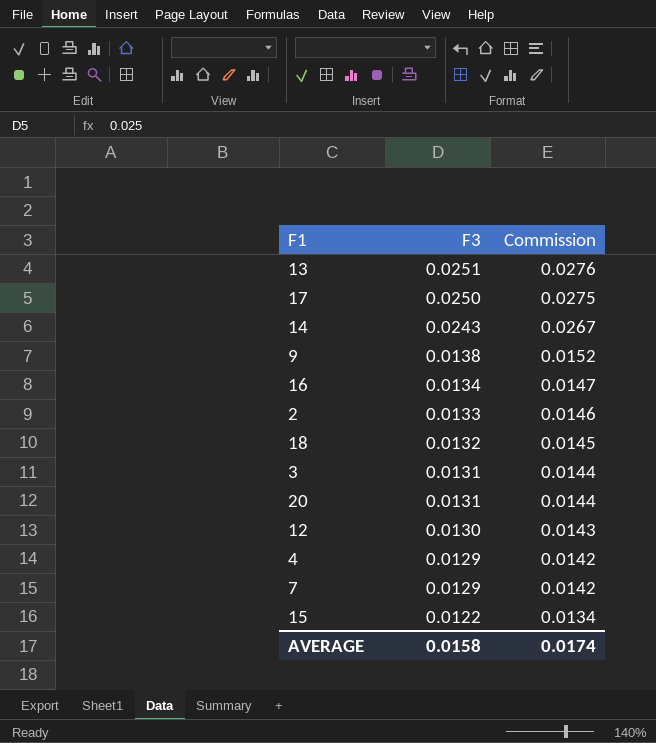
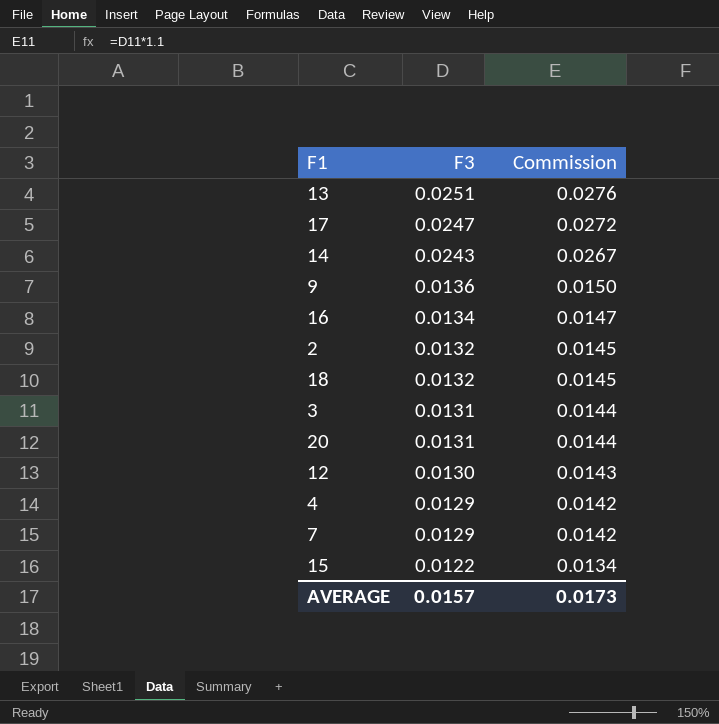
17 | F3: 0.0250 -> 0.0247
17 | Commission: 0.0275 -> 0.0272
9 | F3: 0.0138 -> 0.0136
9 | Commission: 0.0152 -> 0.0150
2 | F3: 0.0133 -> 0.0132
2 | Commission: 0.0146 -> 0.0145
AVERAGE | F3: 0.0158 -> 0.0157
AVERAGE | Commission: 0.0174 -> 0.0173

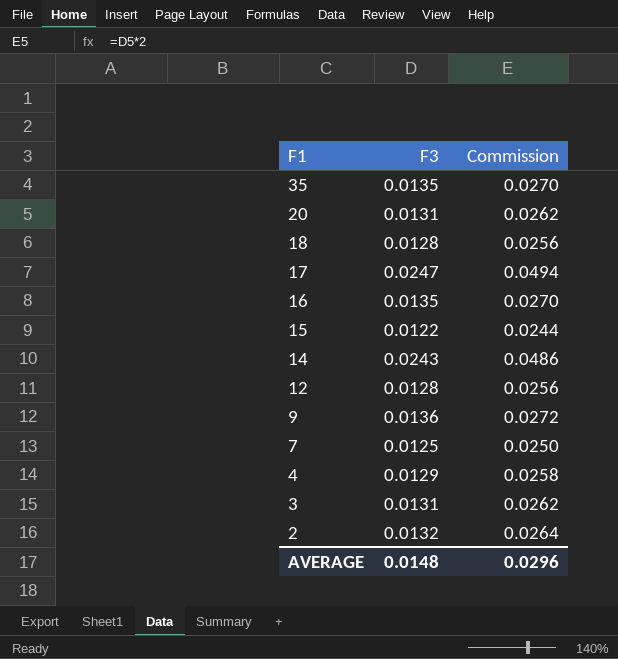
row order: F3 descending -> F1 descending
column Commission | formula: [F3] * 1.1 -> [F3] * 2
row 13: 0.0251 | 0.0276 -> none
row 35: none -> 0.0135 | 0.0270
18 | F3: 0.0132 -> 0.0128
16 | F3: 0.0134 -> 0.0135
12 | F3: 0.0130 -> 0.0128
7 | F3: 0.0129 -> 0.0125
AVERAGE | F3: 0.0157 -> 0.0148
AVERAGE | Commission: 0.0173 -> 0.0296

